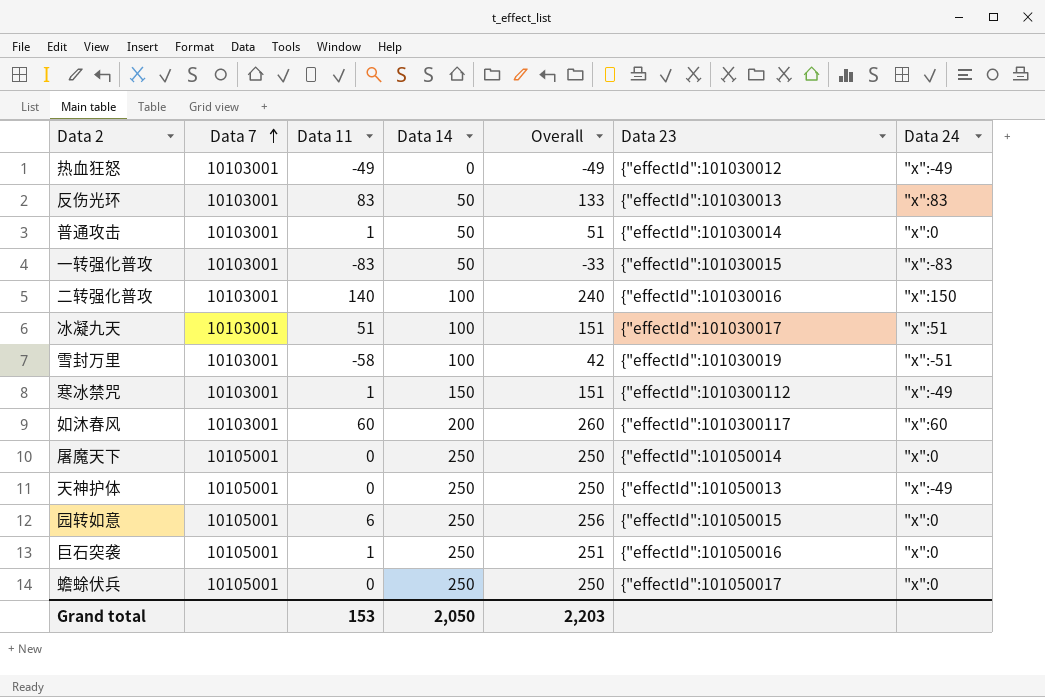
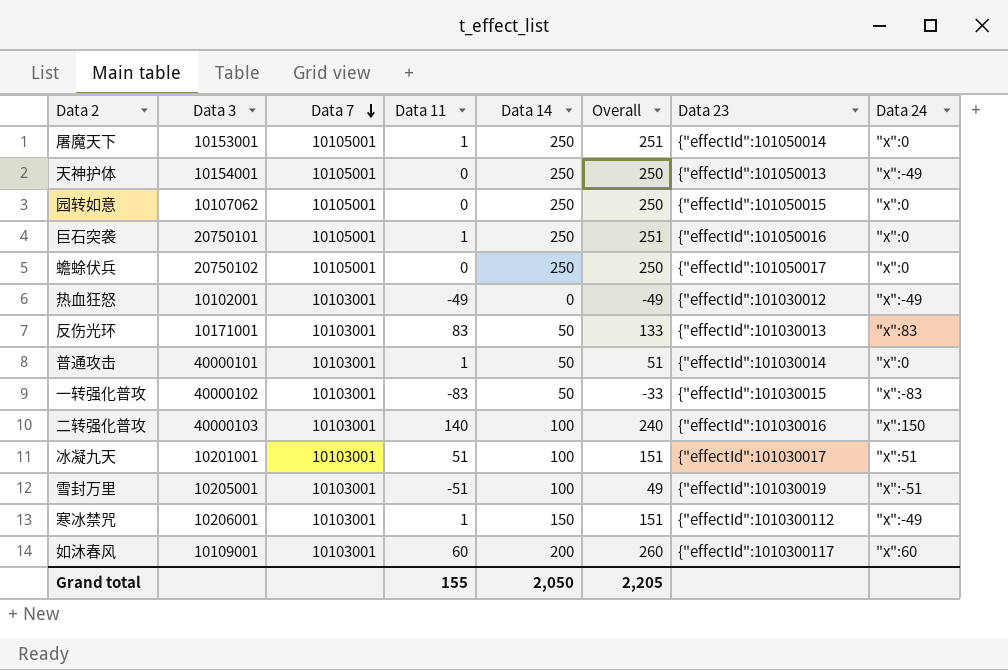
row order: Data 7 ascending -> Data 7 descending
column Data 3 | position: none -> 2
屠魔天下 | Data 11: 0 -> 1
屠魔天下 | Overall: 250 -> 251
园转如意 | Data 11: 6 -> 0
园转如意 | Overall: 256 -> 250
雪封万里 | Data 11: -58 -> -51
雪封万里 | Overall: 42 -> 49
Grand total | Data 11: 153 -> 155
Grand total | Overall: 2,203 -> 2,205

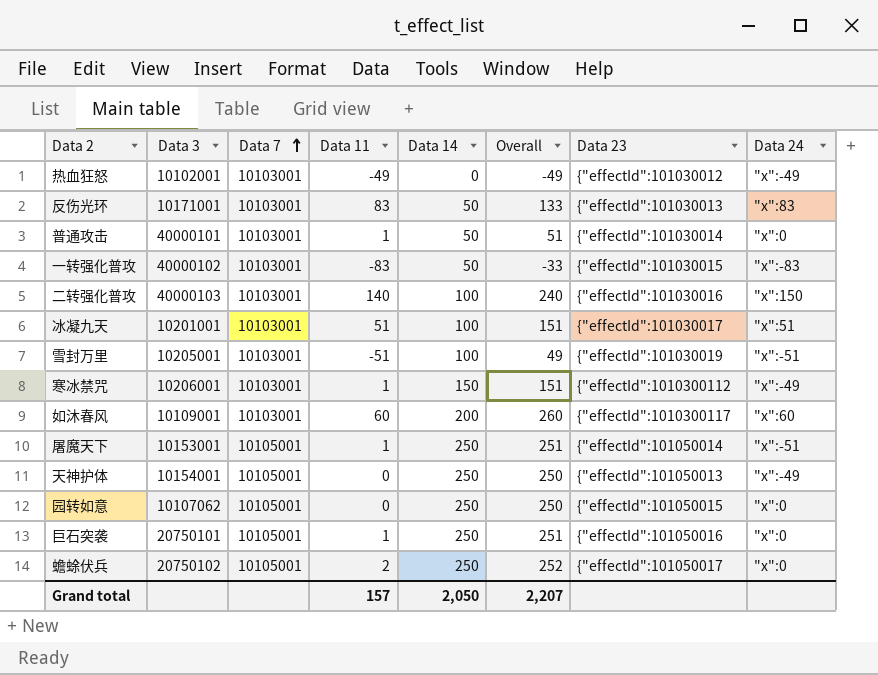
row order: Data 7 descending -> Data 7 ascending
屠魔天下 | Data 24: "x":0 -> "x":-51
蟾蜍伏兵 | Data 11: 0 -> 2
蟾蜍伏兵 | Overall: 250 -> 252
Grand total | Data 11: 155 -> 157
Grand total | Overall: 2,205 -> 2,207

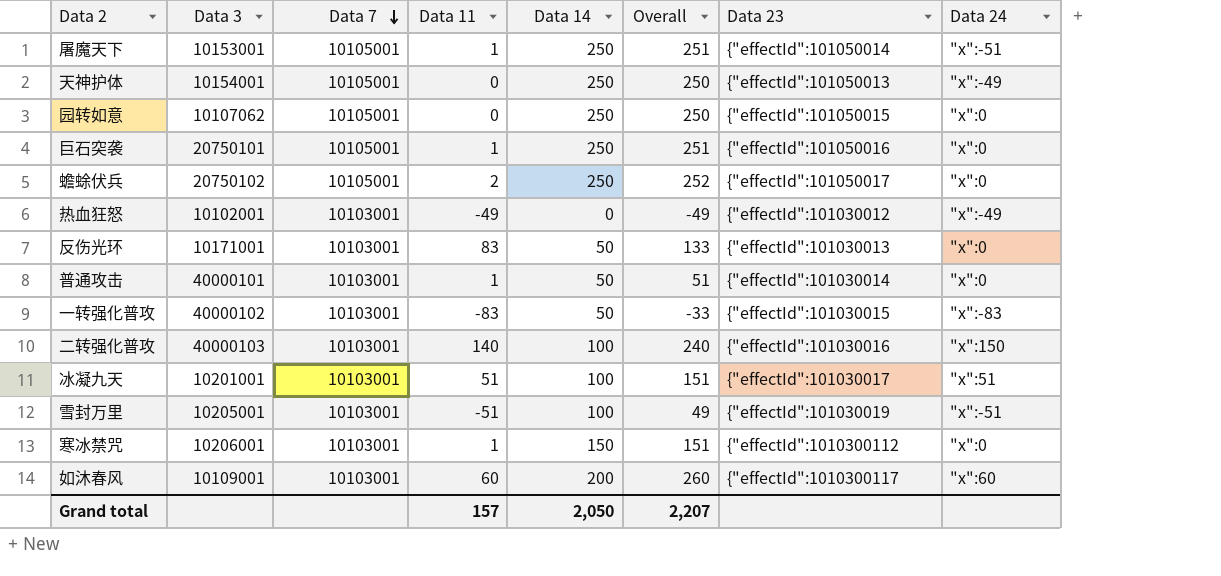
row order: Data 7 ascending -> Data 7 descending
反伤光环 | Data 24: "x":83 -> "x":0
寒冰禁咒 | Data 24: "x":-49 -> "x":0

